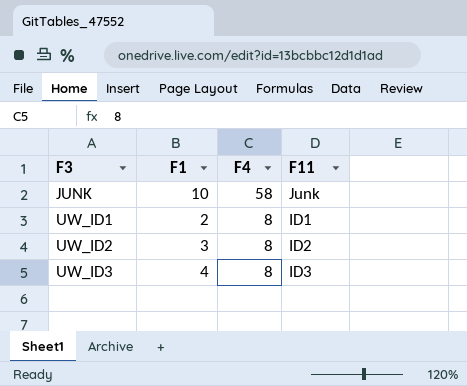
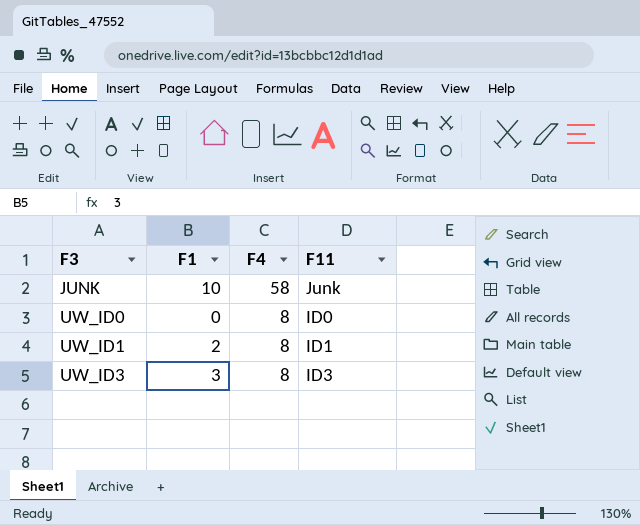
row UW_ID2: 3 | 8 | ID2 -> none
row UW_ID0: none -> 0 | 8 | ID0
UW_ID3 | F1: 4 -> 3

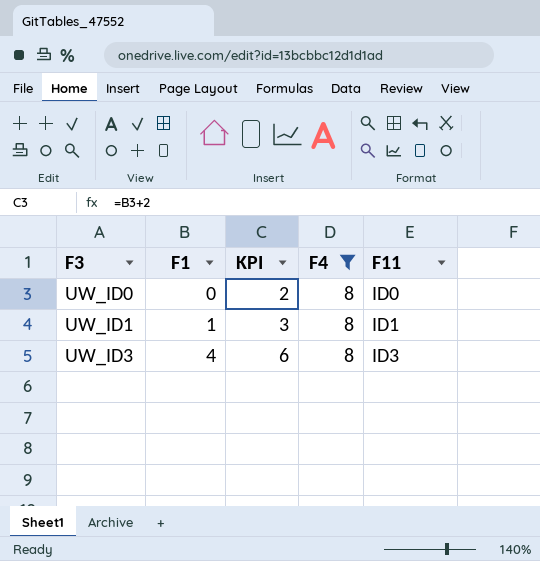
filter: none -> F4 = 8
column KPI | formula: none -> [F1] + 2
UW_ID1 | F1: 2 -> 1
UW_ID3 | F1: 3 -> 4

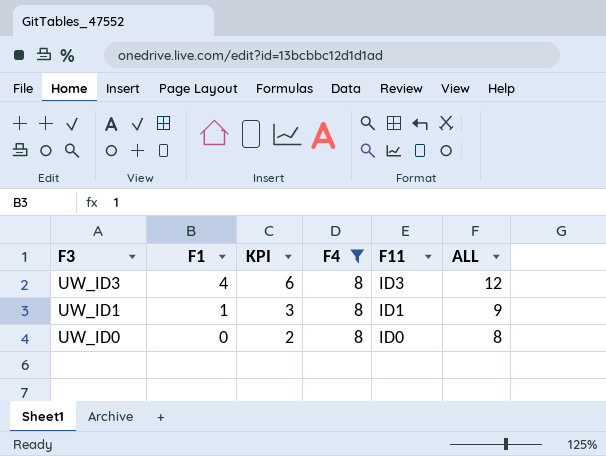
row order: F3 ascending -> F3 descending
column ALL | formula: none -> [F1] + [F4]

